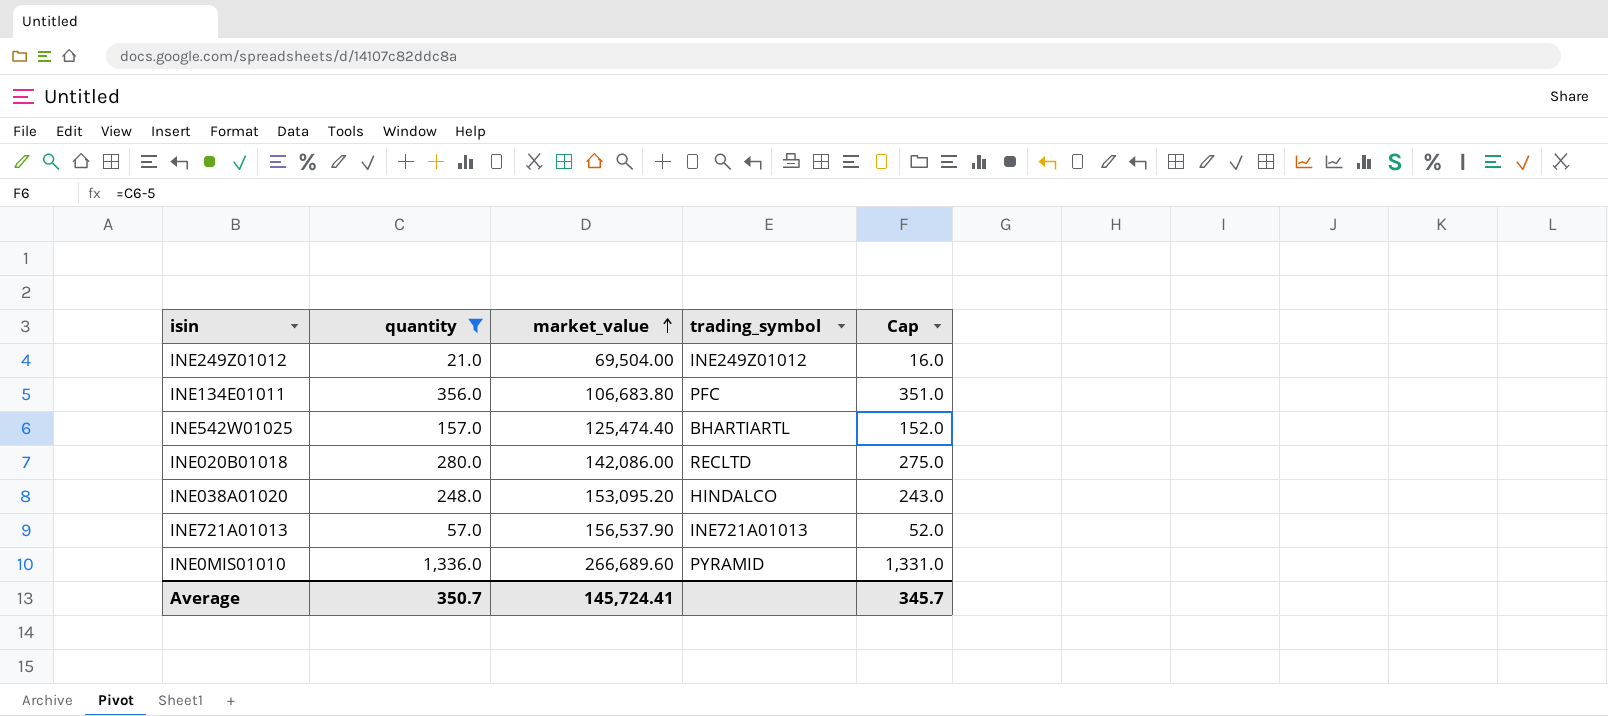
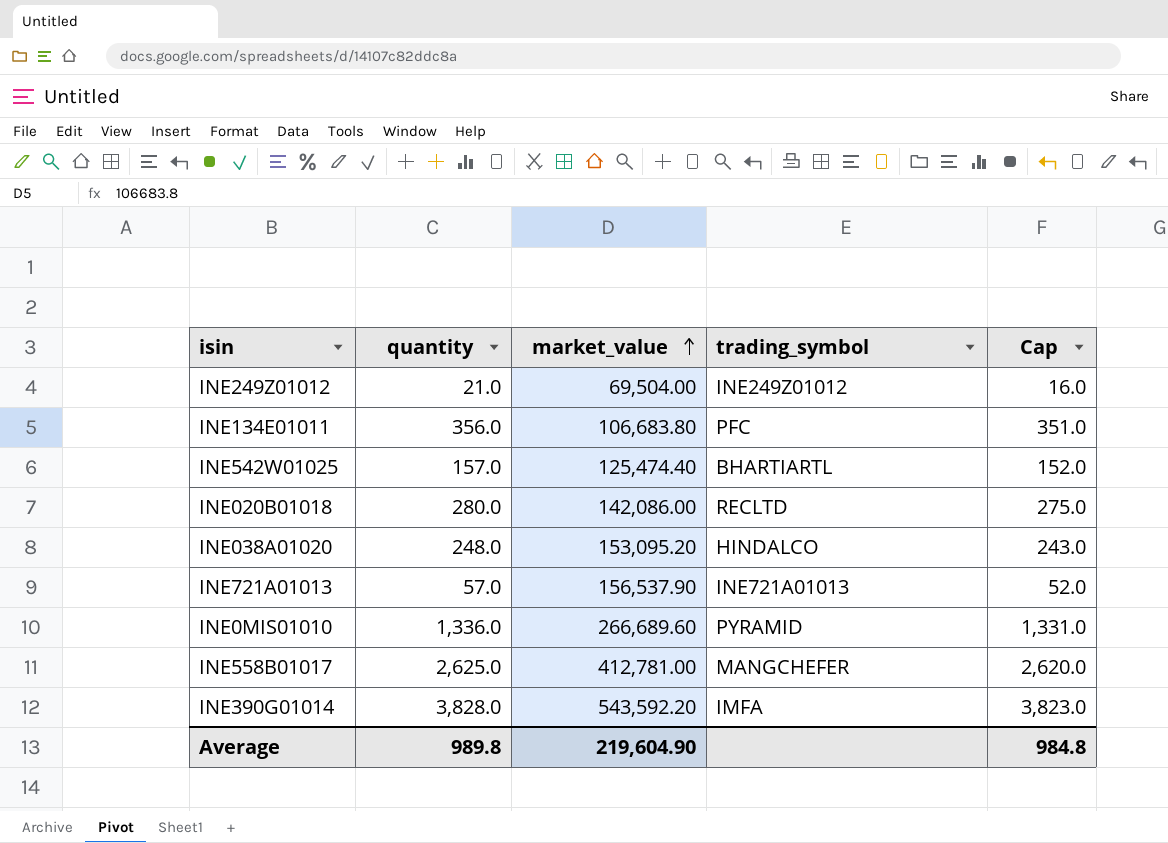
filter: quantity <= 1,336.0 -> none
Average | quantity: 350.7 -> 989.8
Average | market_value: 145,724.41 -> 219,604.90
Average | Cap: 345.7 -> 984.8

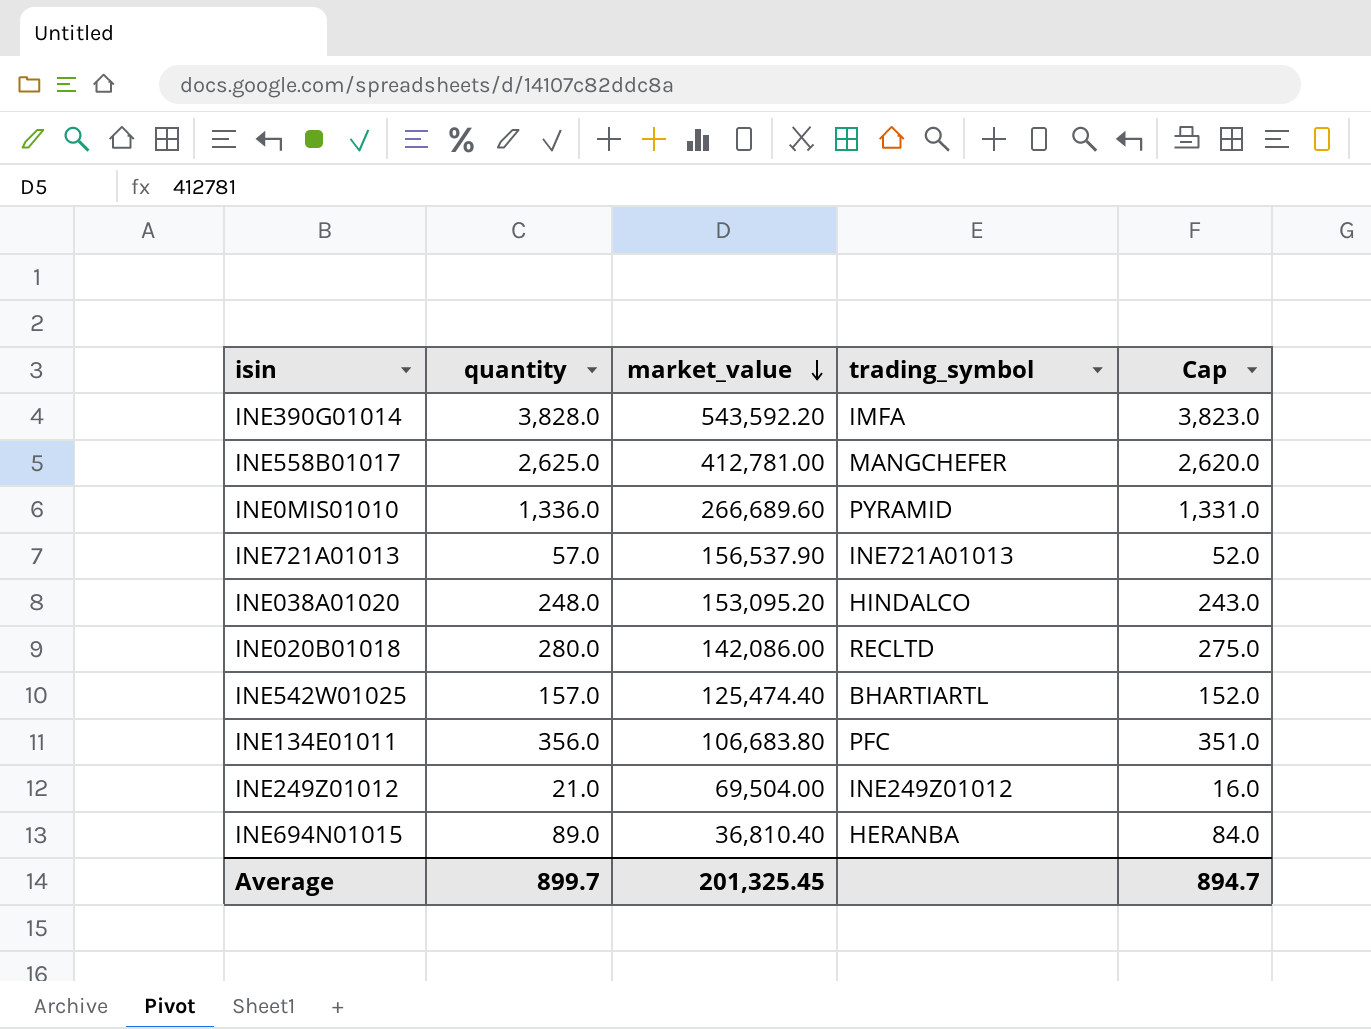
row order: market_value ascending -> market_value descending
row INE694N01015: none -> 89.0 | 36,810.40 | HERANBA | 84.0
Average | quantity: 989.8 -> 899.7
Average | market_value: 219,604.90 -> 201,325.45
Average | Cap: 984.8 -> 894.7

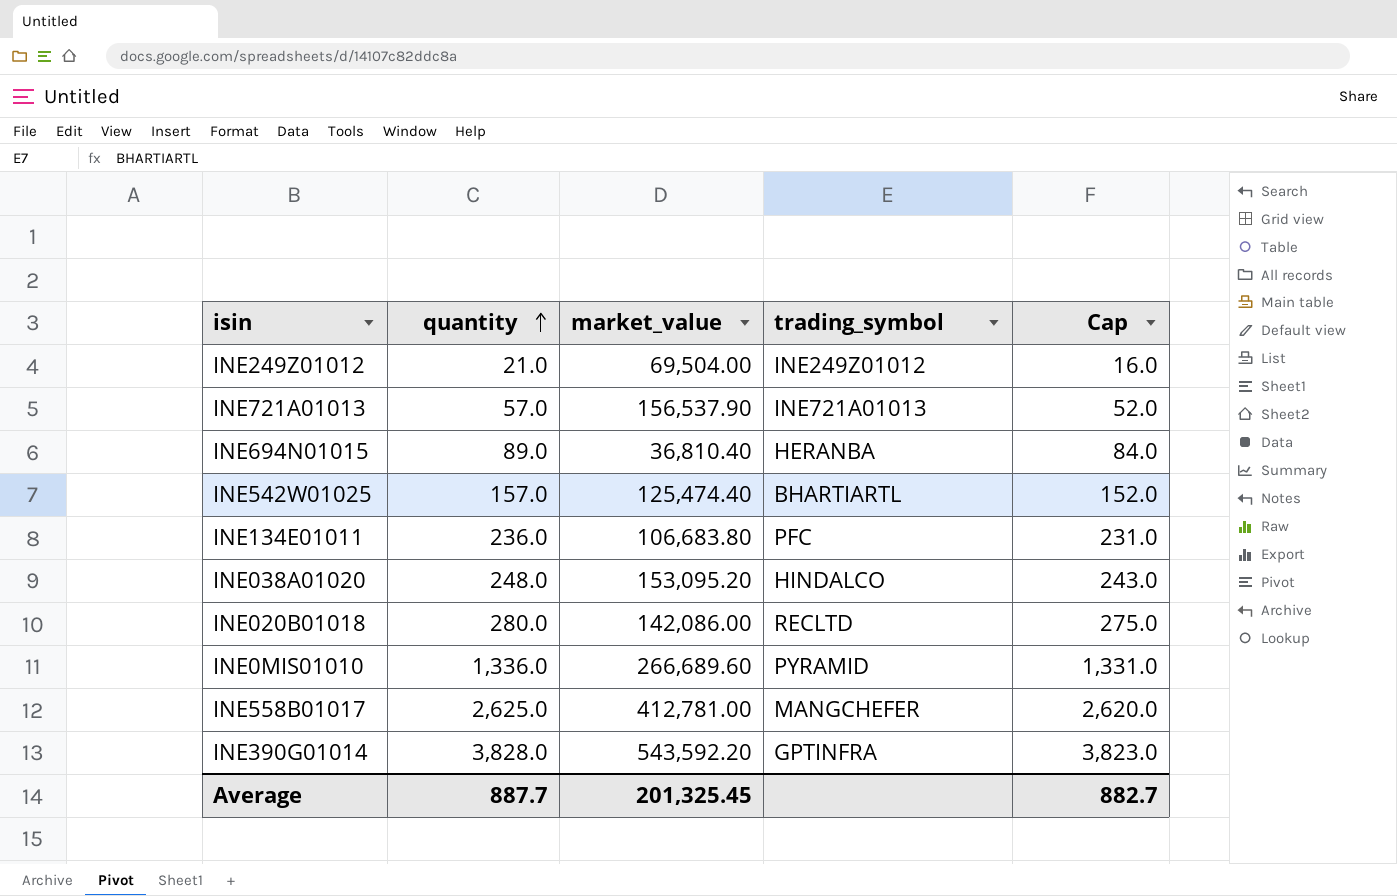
row order: market_value descending -> quantity ascending
INE134E01011 | quantity: 356.0 -> 236.0
INE134E01011 | Cap: 351.0 -> 231.0
INE390G01014 | trading_symbol: IMFA -> GPTINFRA
Average | quantity: 899.7 -> 887.7
Average | Cap: 894.7 -> 882.7

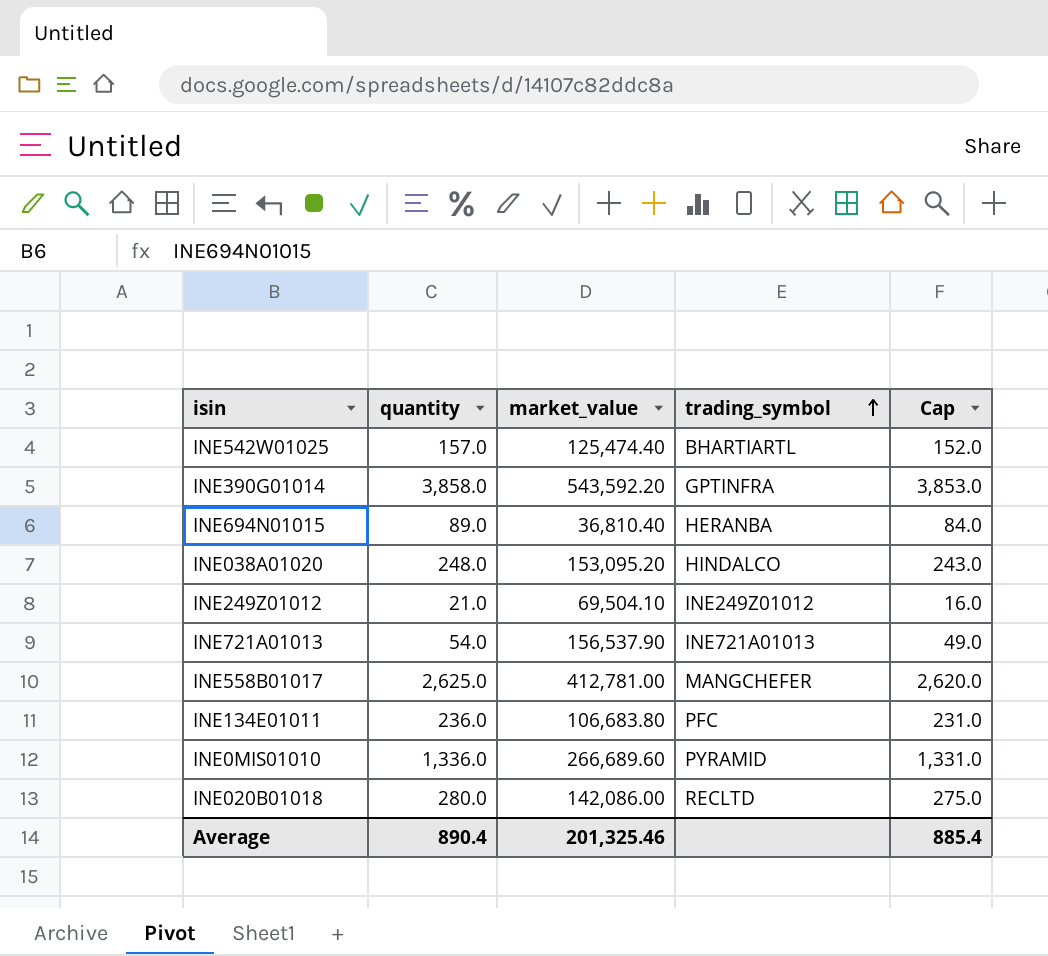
row order: quantity ascending -> trading_symbol ascending
INE390G01014 | quantity: 3,828.0 -> 3,858.0
INE390G01014 | Cap: 3,823.0 -> 3,853.0
INE249Z01012 | market_value: 69,504.00 -> 69,504.10
INE721A01013 | quantity: 57.0 -> 54.0
INE721A01013 | Cap: 52.0 -> 49.0
Average | quantity: 887.7 -> 890.4
Average | market_value: 201,325.45 -> 201,325.46
Average | Cap: 882.7 -> 885.4

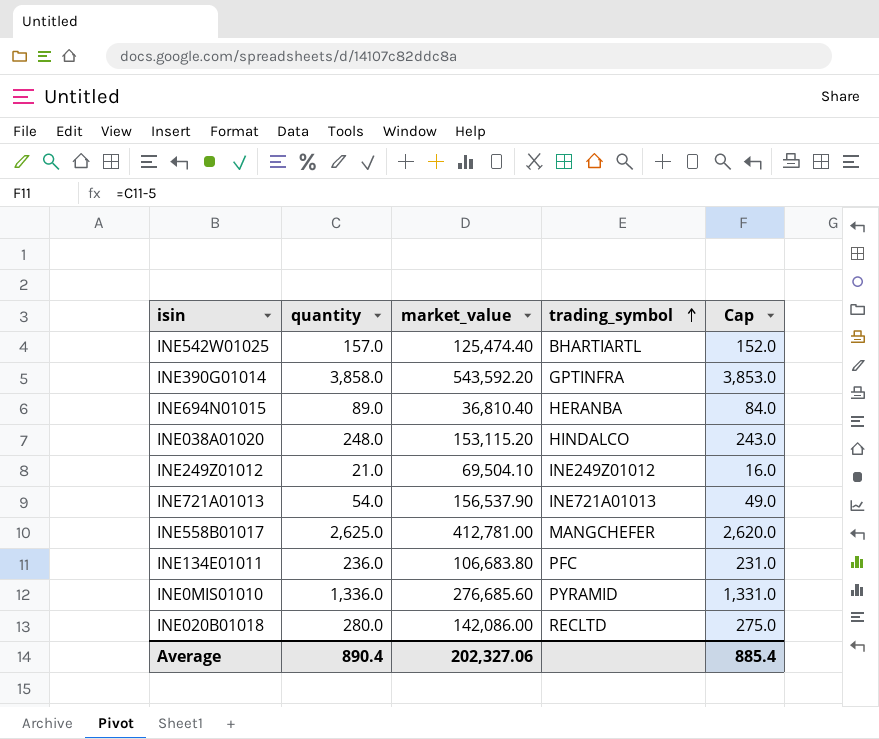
INE038A01020 | market_value: 153,095.20 -> 153,115.20
INE0MIS01010 | market_value: 266,689.60 -> 276,685.60
Average | market_value: 201,325.46 -> 202,327.06

